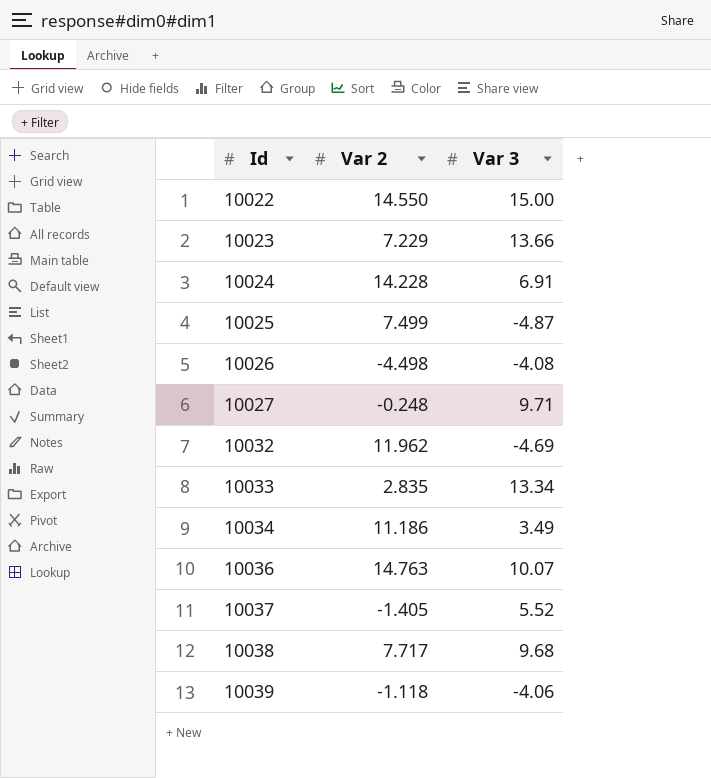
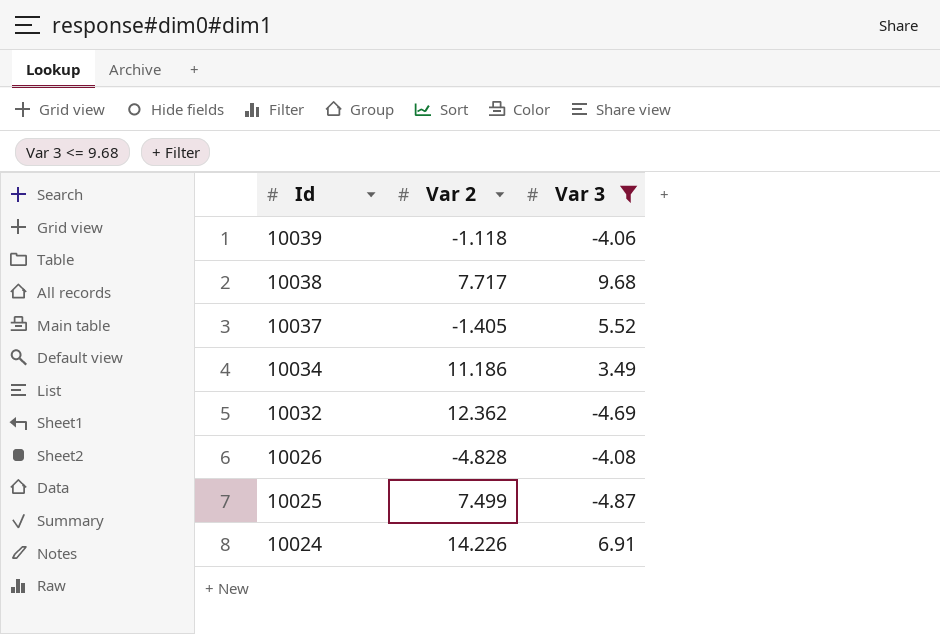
filter: none -> Var 3 <= 9.68
row order: Id ascending -> Id descending
10032 | Var 2: 11.962 -> 12.362
10026 | Var 2: -4.498 -> -4.828
10024 | Var 2: 14.228 -> 14.226

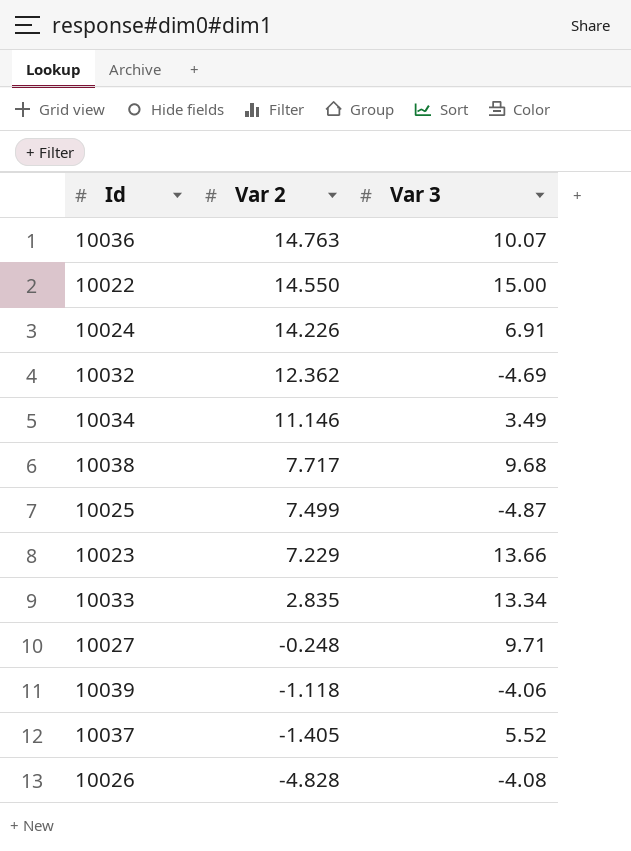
filter: Var 3 <= 9.68 -> none
row order: Id descending -> Var 2 descending
10034 | Var 2: 11.186 -> 11.146

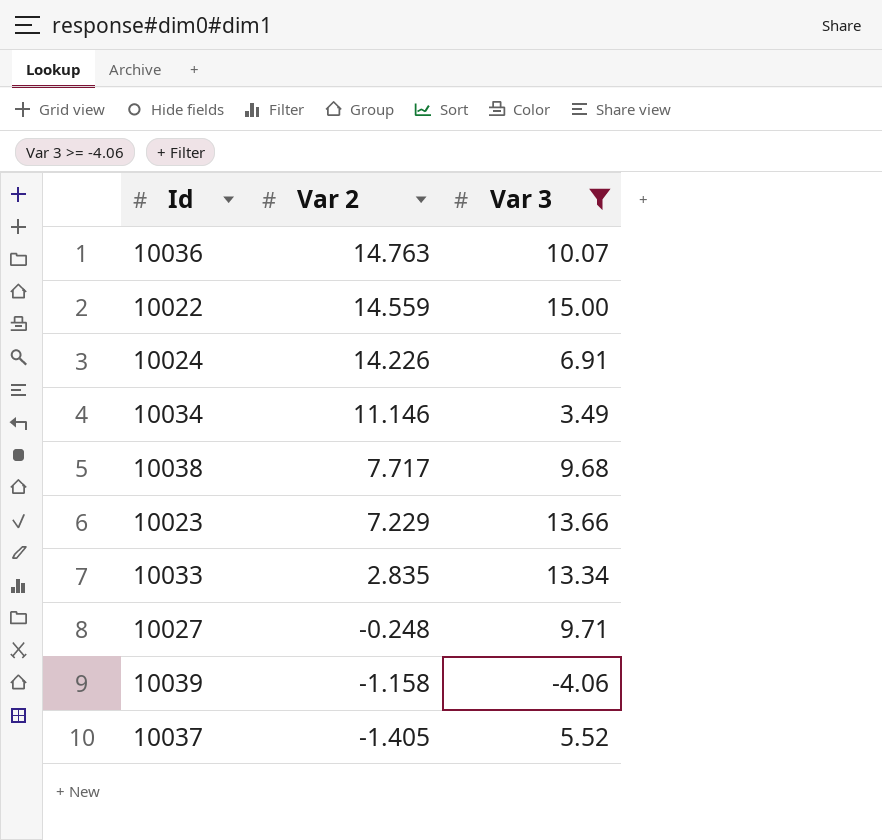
filter: none -> Var 3 >= -4.06
10022 | Var 2: 14.550 -> 14.559
10039 | Var 2: -1.118 -> -1.158

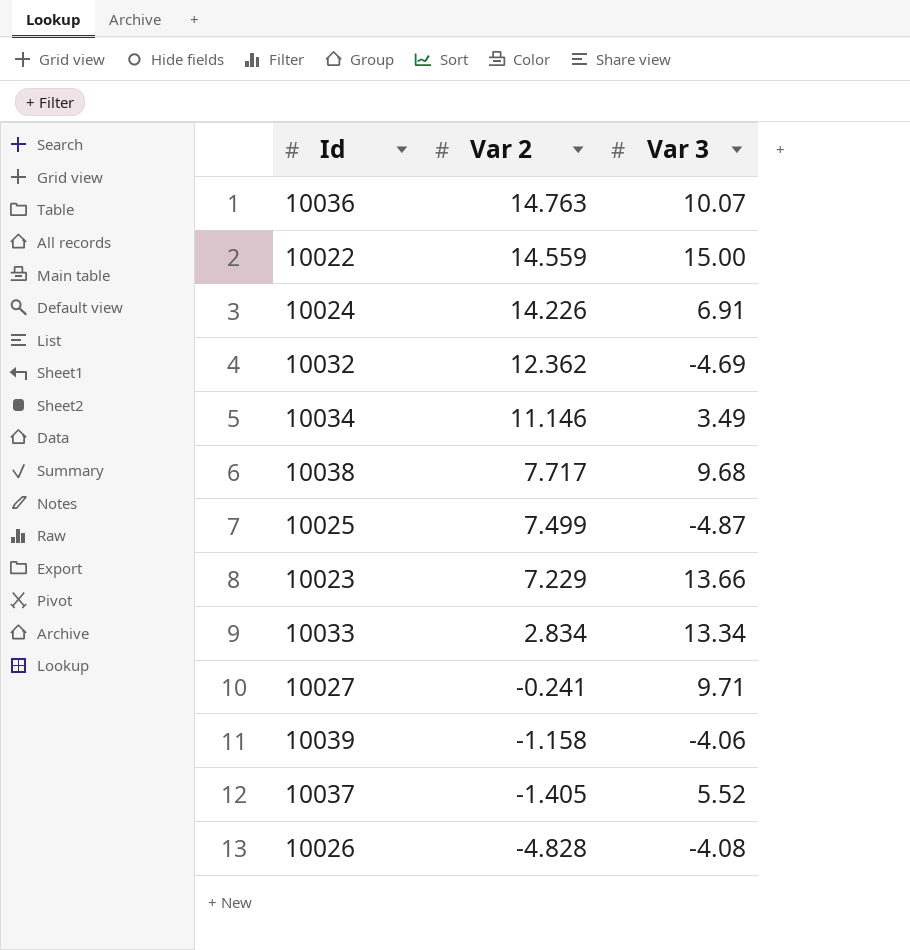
filter: Var 3 >= -4.06 -> none
10033 | Var 2: 2.835 -> 2.834
10027 | Var 2: -0.248 -> -0.241

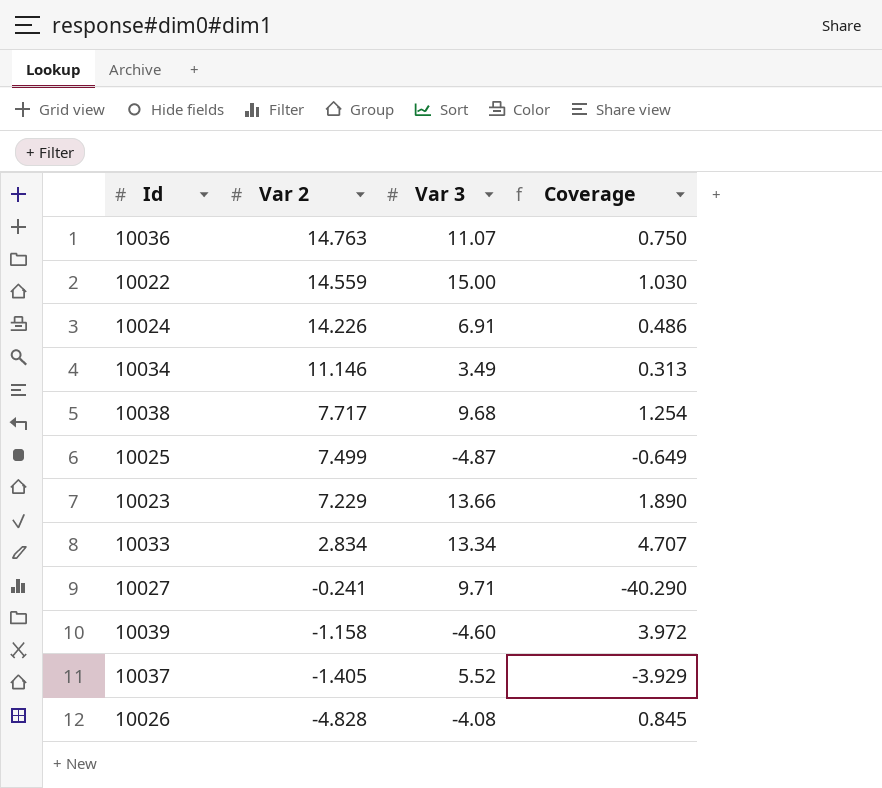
column Coverage | formula: none -> [Var 3] / [Var 2]
row 10032: 12.362 | -4.69 -> none
10036 | Var 3: 10.07 -> 11.07
10039 | Var 3: -4.06 -> -4.60

